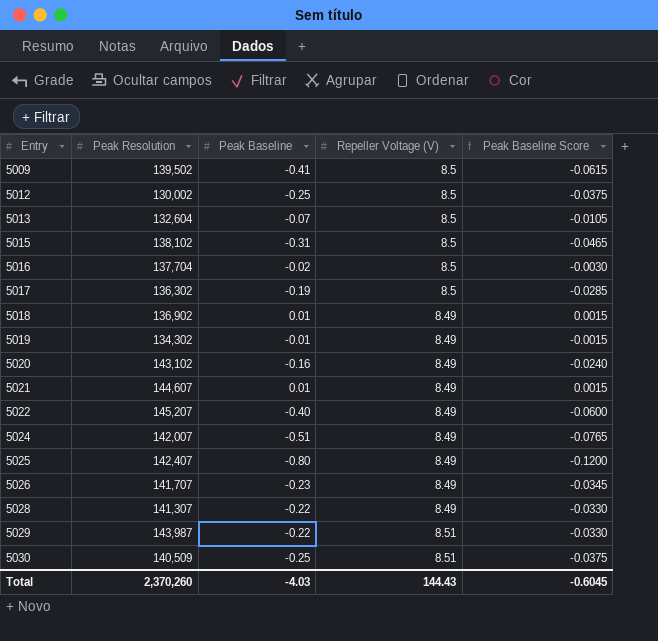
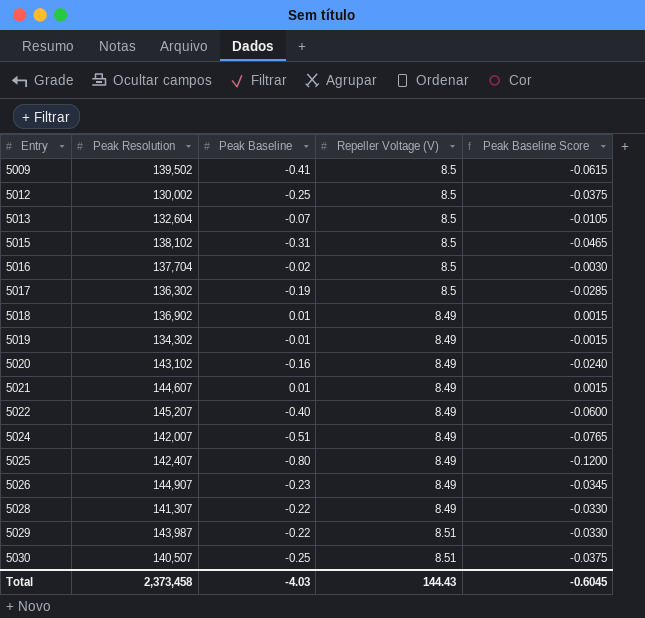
5026 | Peak Resolution: 141,707 -> 144,907
5030 | Peak Resolution: 140,509 -> 140,507
Total | Peak Resolution: 2,370,260 -> 2,373,458

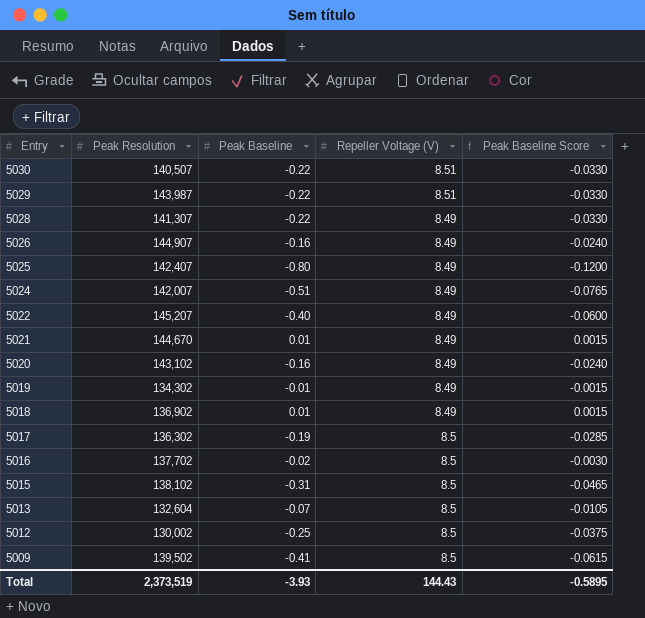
row order: Entry ascending -> Entry descending
5030 | Peak Baseline: -0.25 -> -0.22
5030 | Peak Baseline Score: -0.0375 -> -0.0330
5026 | Peak Baseline: -0.23 -> -0.16
5026 | Peak Baseline Score: -0.0345 -> -0.0240
5021 | Peak Resolution: 144,607 -> 144,670
5016 | Peak Resolution: 137,704 -> 137,702
Total | Peak Resolution: 2,373,458 -> 2,373,519
Total | Peak Baseline: -4.03 -> -3.93
Total | Peak Baseline Score: -0.6045 -> -0.5895

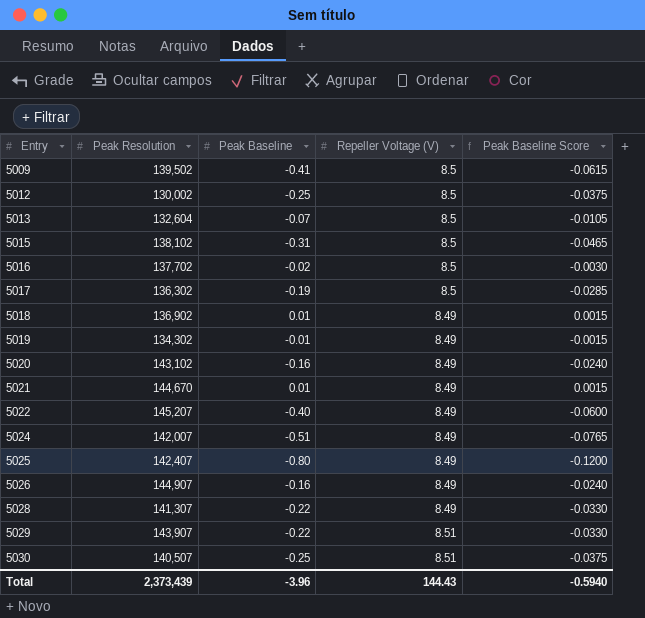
row order: Entry descending -> Entry ascending
5029 | Peak Resolution: 143,987 -> 143,907
5030 | Peak Baseline: -0.22 -> -0.25
5030 | Peak Baseline Score: -0.0330 -> -0.0375
Total | Peak Resolution: 2,373,519 -> 2,373,439
Total | Peak Baseline: -3.93 -> -3.96
Total | Peak Baseline Score: -0.5895 -> -0.5940

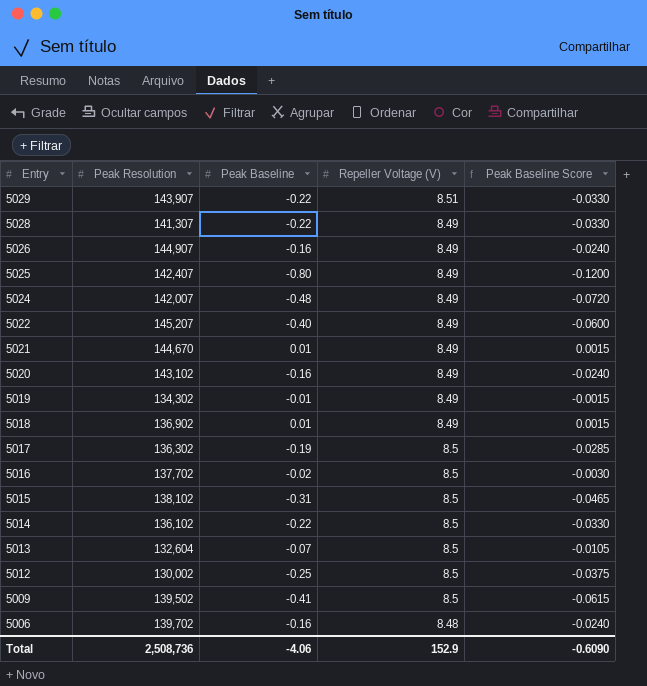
row order: Entry ascending -> Entry descending
row 5030: 140,507 | -0.25 | 8.51 | -0.0375 -> none
5024 | Peak Baseline: -0.51 -> -0.48
5024 | Peak Baseline Score: -0.0765 -> -0.0720
row 5014: none -> 136,102 | -0.22 | 8.5 | -0.0330
row 5006: none -> 139,702 | -0.16 | 8.48 | -0.0240
Total | Peak Resolution: 2,373,439 -> 2,508,736
Total | Peak Baseline: -3.96 -> -4.06
Total | Repeller Voltage (V): 144.43 -> 152.9
Total | Peak Baseline Score: -0.5940 -> -0.6090

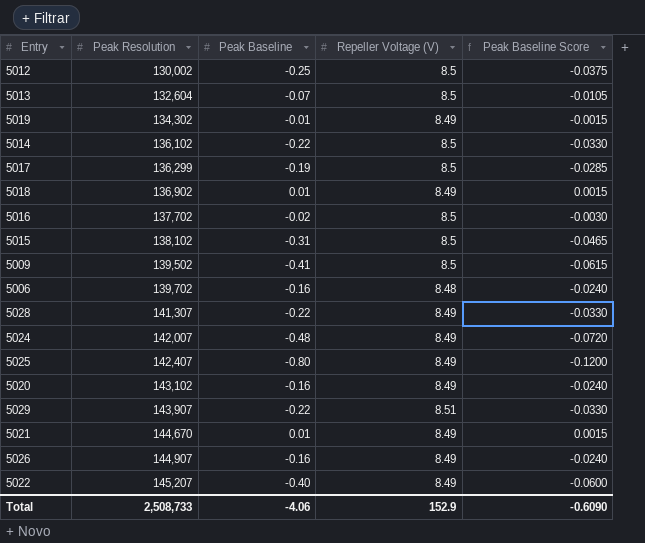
row order: Entry descending -> Peak Resolution ascending
5017 | Peak Resolution: 136,302 -> 136,299
Total | Peak Resolution: 2,508,736 -> 2,508,733

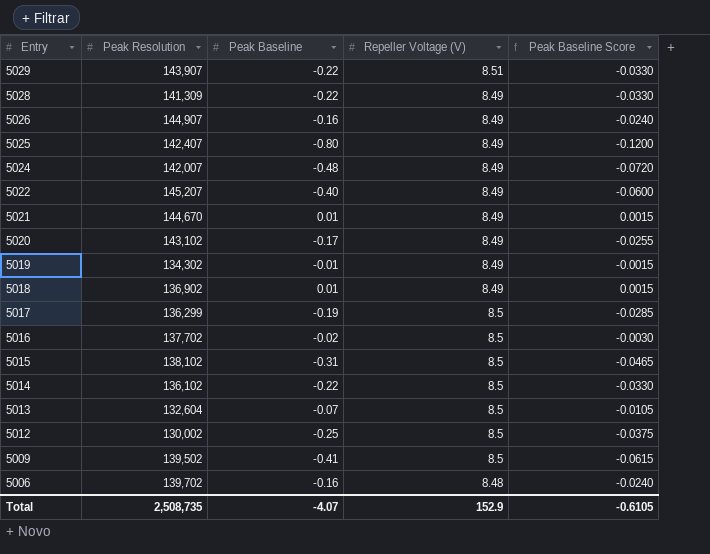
row order: Peak Resolution ascending -> Entry descending
5028 | Peak Resolution: 141,307 -> 141,309
5020 | Peak Baseline: -0.16 -> -0.17
5020 | Peak Baseline Score: -0.0240 -> -0.0255
Total | Peak Resolution: 2,508,733 -> 2,508,735
Total | Peak Baseline: -4.06 -> -4.07
Total | Peak Baseline Score: -0.6090 -> -0.6105

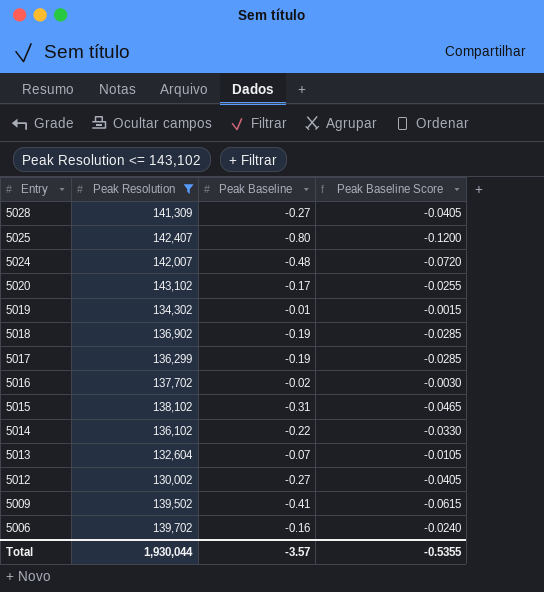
filter: none -> Peak Resolution <= 143,102
column Repeller Voltage (V) | position: 4 -> none
5028 | Peak Baseline: -0.22 -> -0.27
5028 | Peak Baseline Score: -0.0330 -> -0.0405
5018 | Peak Baseline: 0.01 -> -0.19
5018 | Peak Baseline Score: 0.0015 -> -0.0285
5012 | Peak Baseline: -0.25 -> -0.27
5012 | Peak Baseline Score: -0.0375 -> -0.0405
Total | Peak Resolution: 2,508,735 -> 1,930,044
Total | Peak Baseline: -4.07 -> -3.57
Total | Peak Baseline Score: -0.6105 -> -0.5355

